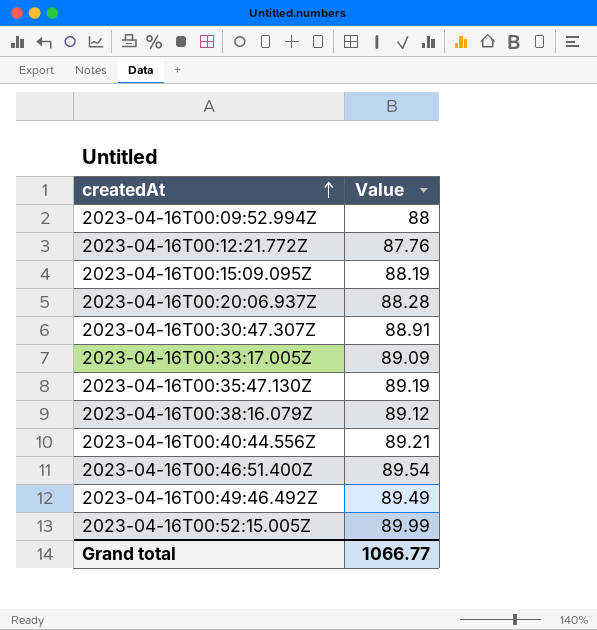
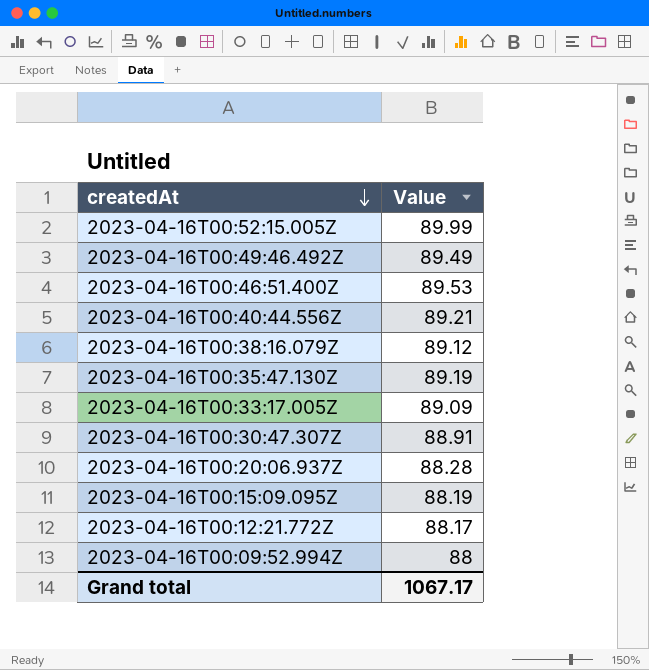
row order: createdAt ascending -> createdAt descending
2023-04-16T00:46:51.400Z | Value: 89.54 -> 89.53
2023-04-16T00:12:21.772Z | Value: 87.76 -> 88.17
Grand total | Value: 1066.77 -> 1067.17

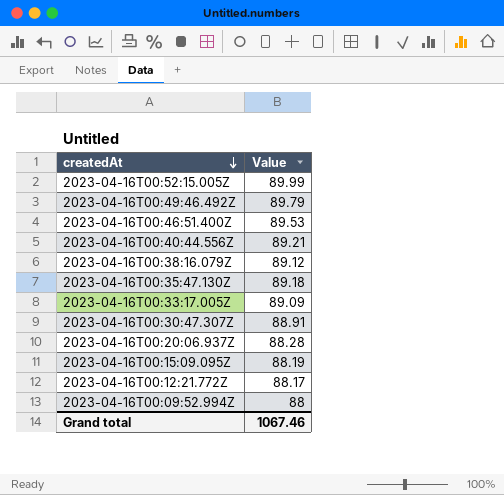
2023-04-16T00:49:46.492Z | Value: 89.49 -> 89.79
2023-04-16T00:35:47.130Z | Value: 89.19 -> 89.18
Grand total | Value: 1067.17 -> 1067.46

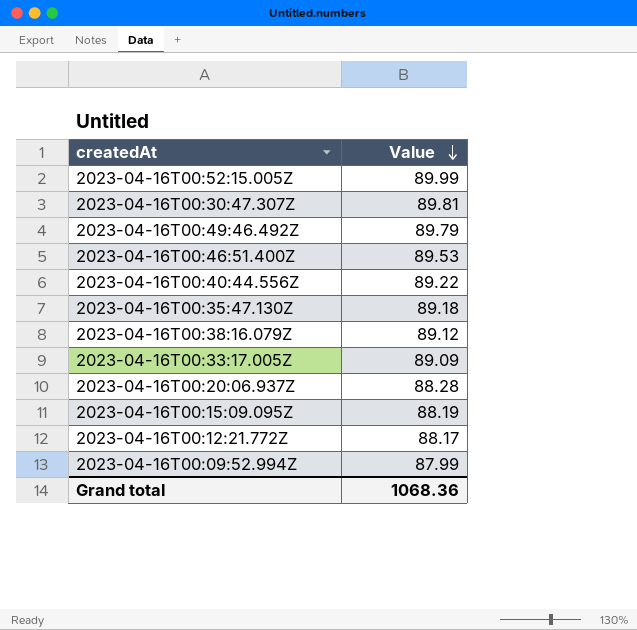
row order: createdAt descending -> Value descending
2023-04-16T00:30:47.307Z | Value: 88.91 -> 89.81
2023-04-16T00:40:44.556Z | Value: 89.21 -> 89.22
2023-04-16T00:09:52.994Z | Value: 88 -> 87.99
Grand total | Value: 1067.46 -> 1068.36

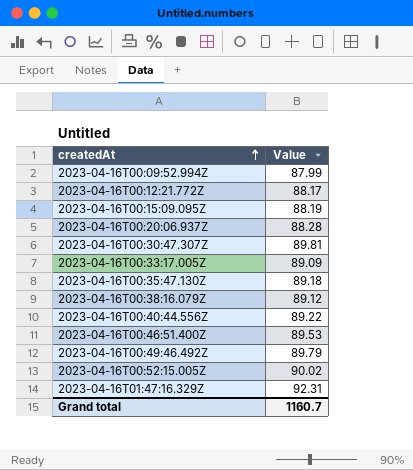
row order: Value descending -> createdAt ascending
2023-04-16T00:52:15.005Z | Value: 89.99 -> 90.02
row 2023-04-16T01:47:16.329Z: none -> 92.31
Grand total | Value: 1068.36 -> 1160.7

